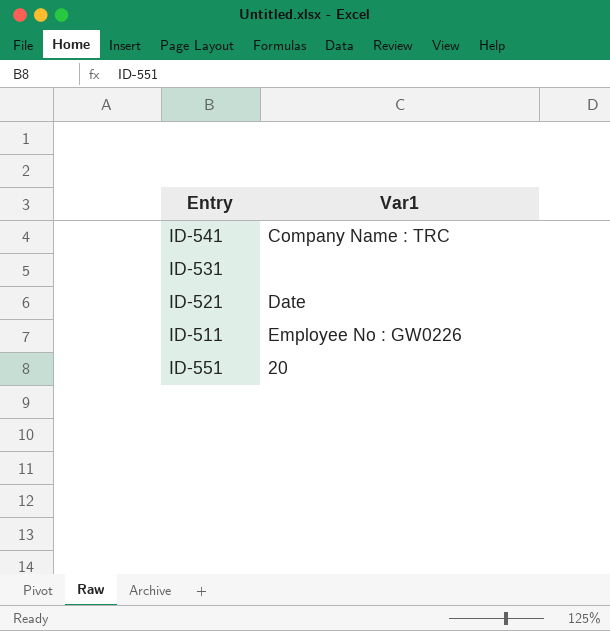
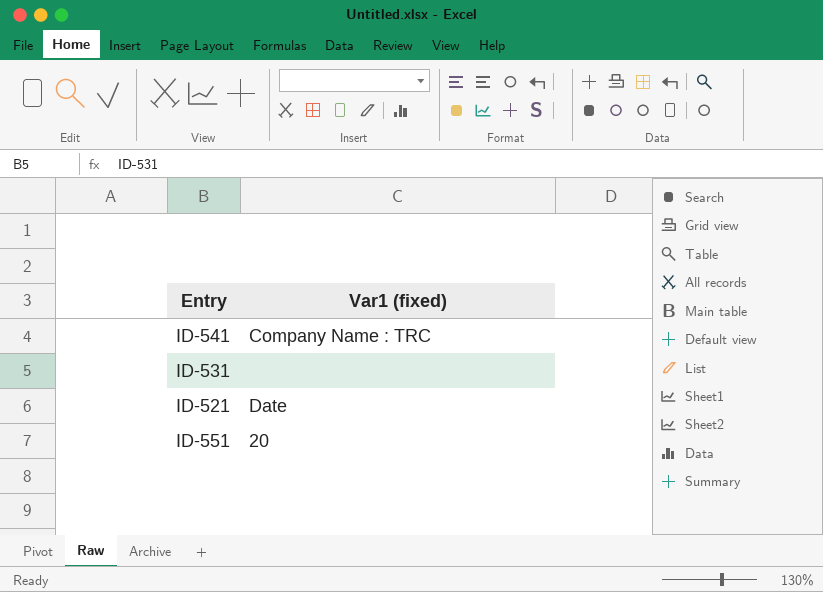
column name: Var1 -> Var1 (fixed)
row ID-511: Employee No : GW0226 -> none

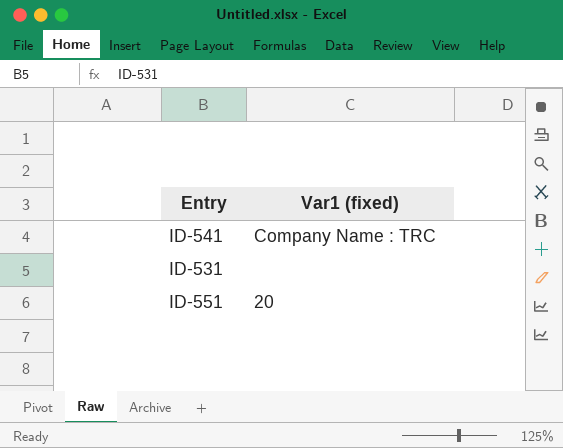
row ID-521: Date -> none

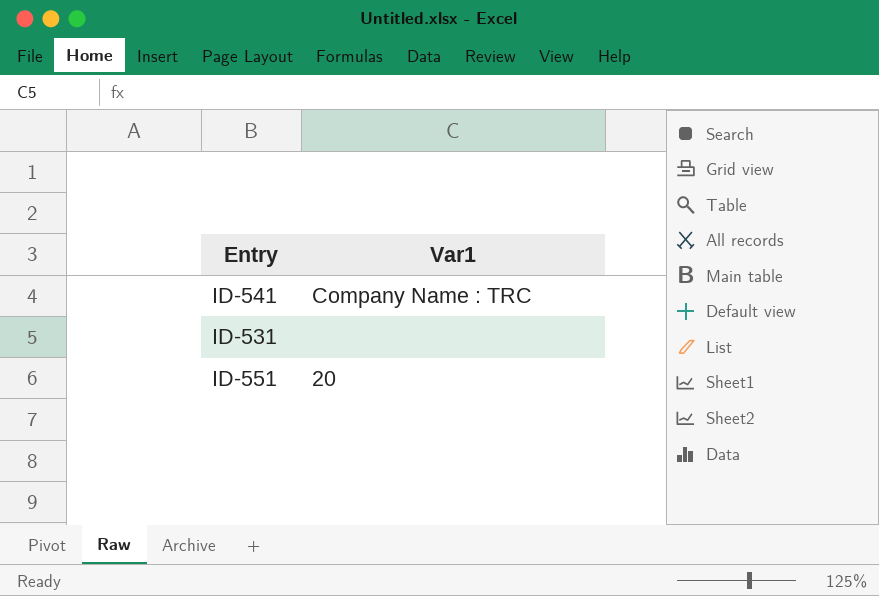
column name: Var1 (fixed) -> Var1

